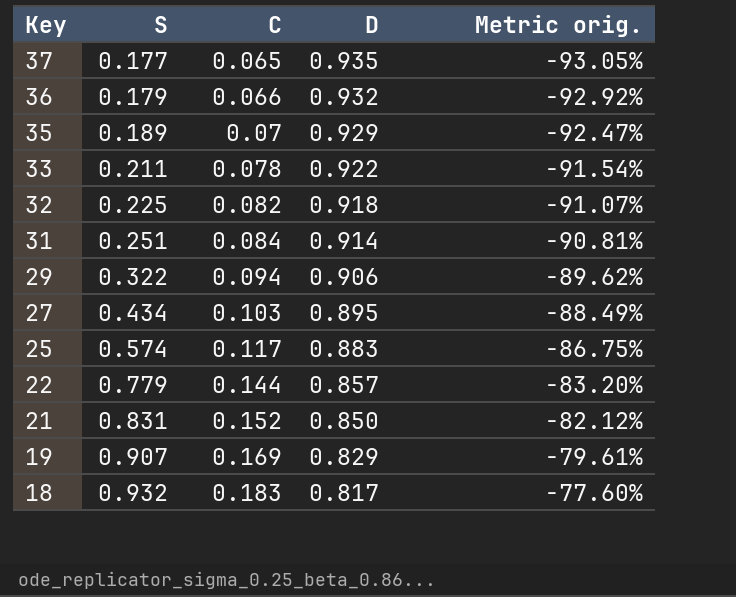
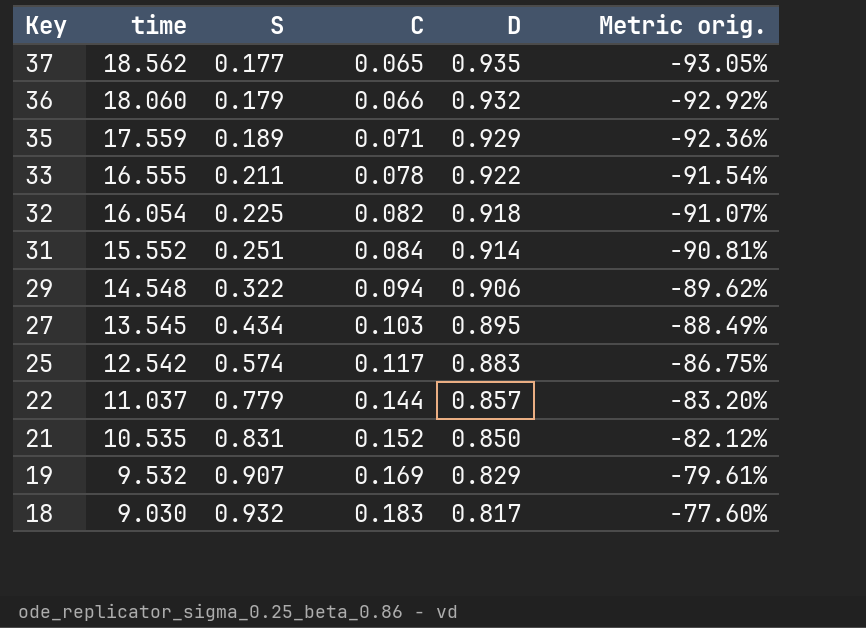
column time | position: none -> 2
35 | C: 0.07 -> 0.071
35 | Metric orig.: -92.47% -> -92.36%

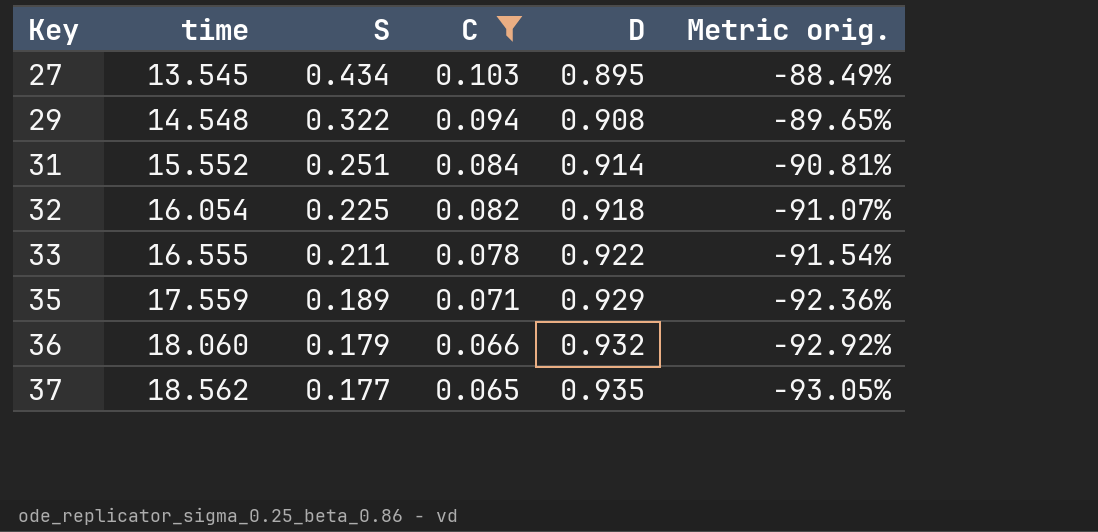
filter: none -> C <= 0.103
row order: Key descending -> Key ascending
29 | D: 0.906 -> 0.908
29 | Metric orig.: -89.62% -> -89.65%

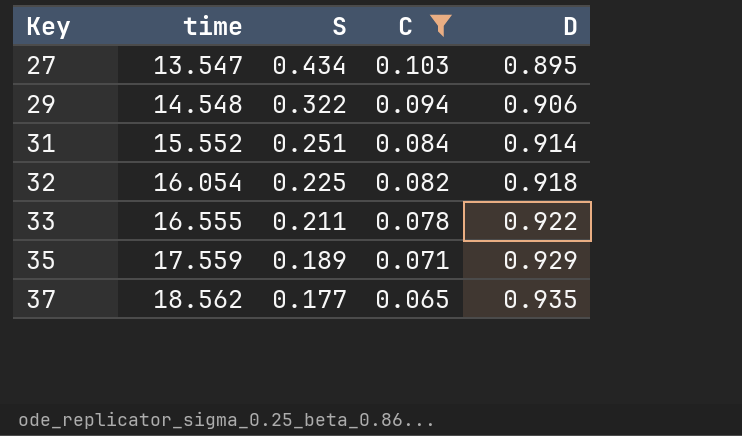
column Metric orig. | formula: ([C] - [D]) / [D] -> none
row 36: 18.060 | 0.179 | 0.066 | 0.932 | -92.92% -> none
27 | time: 13.545 -> 13.547
29 | D: 0.908 -> 0.906

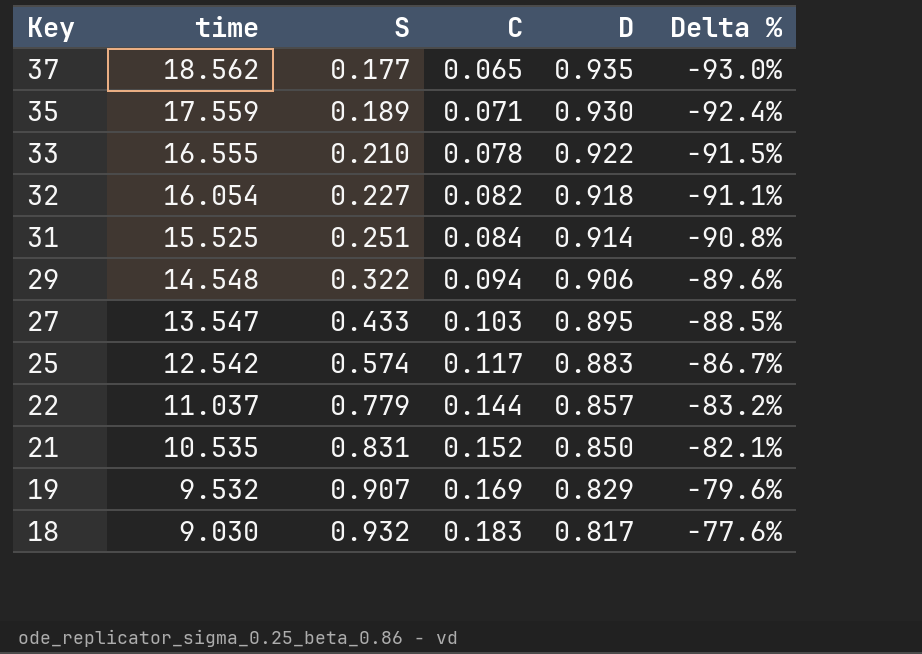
filter: C <= 0.103 -> none
row order: Key ascending -> Key descending
column Delta % | formula: none -> ([C] - [D]) / [D]
35 | D: 0.929 -> 0.930
33 | S: 0.211 -> 0.210
32 | S: 0.225 -> 0.227
31 | time: 15.552 -> 15.525
27 | S: 0.434 -> 0.433

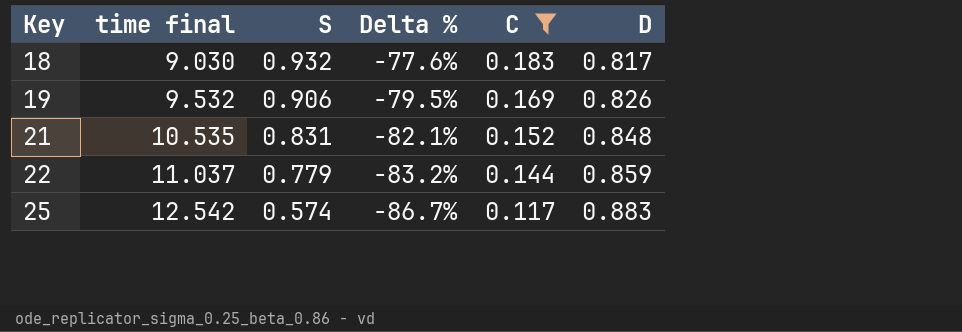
filter: none -> C >= 0.117
row order: Key descending -> Key ascending
column name: time -> time final
column Delta % | position: 6 -> 4
19 | S: 0.907 -> 0.906
19 | Delta %: -79.6% -> -79.5%
19 | D: 0.829 -> 0.826
21 | D: 0.850 -> 0.848
22 | D: 0.857 -> 0.859

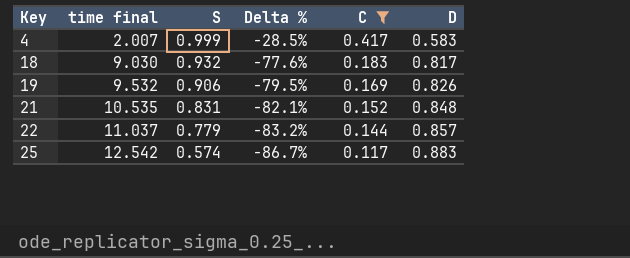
row 4: none -> 2.007 | 0.999 | -28.5% | 0.417 | 0.583
22 | D: 0.859 -> 0.857

